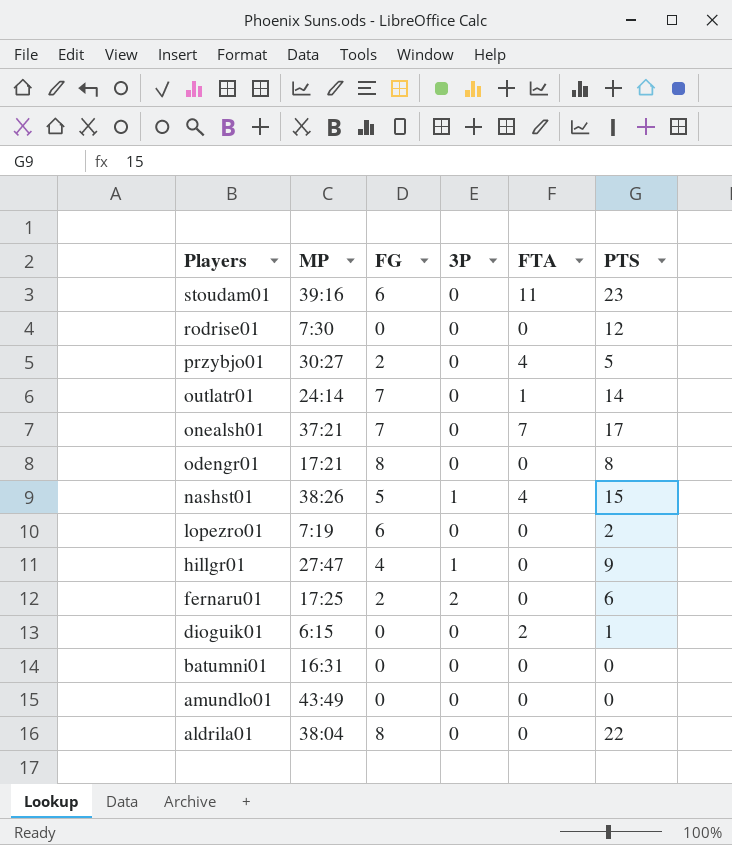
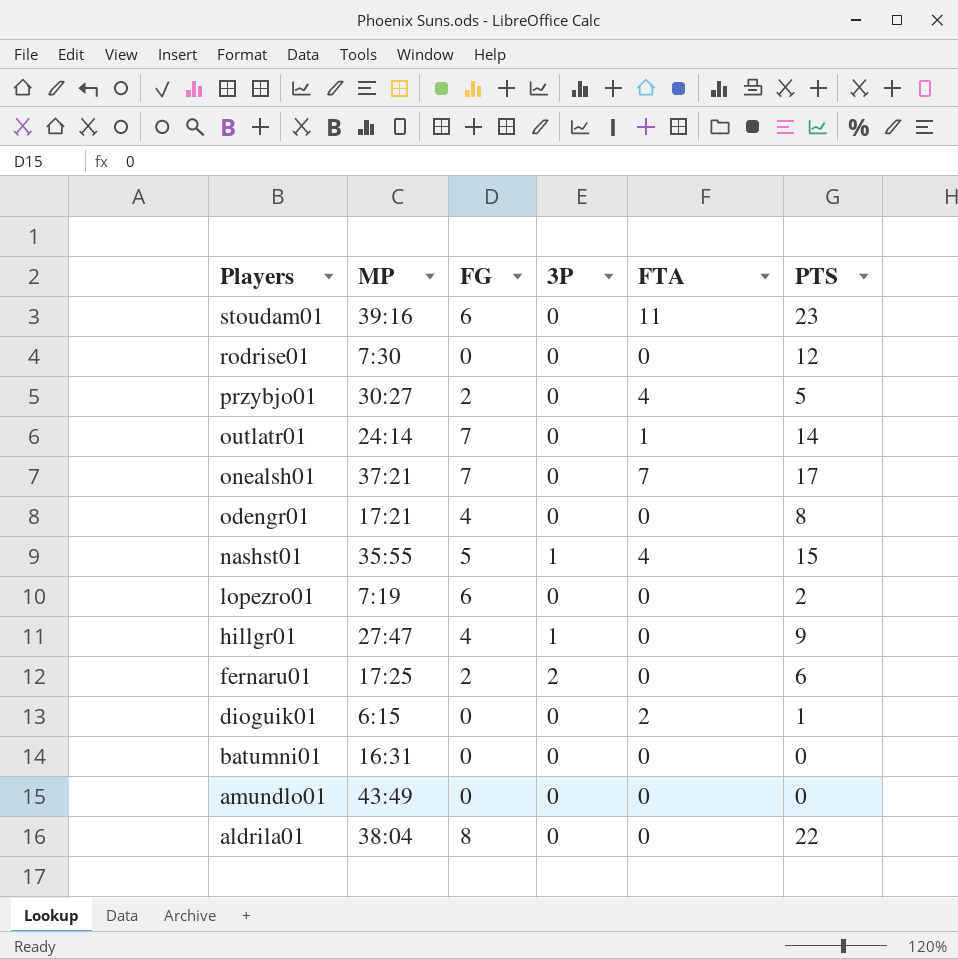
odengr01 | FG: 8 -> 4
nashst01 | MP: 38:26 -> 35:55

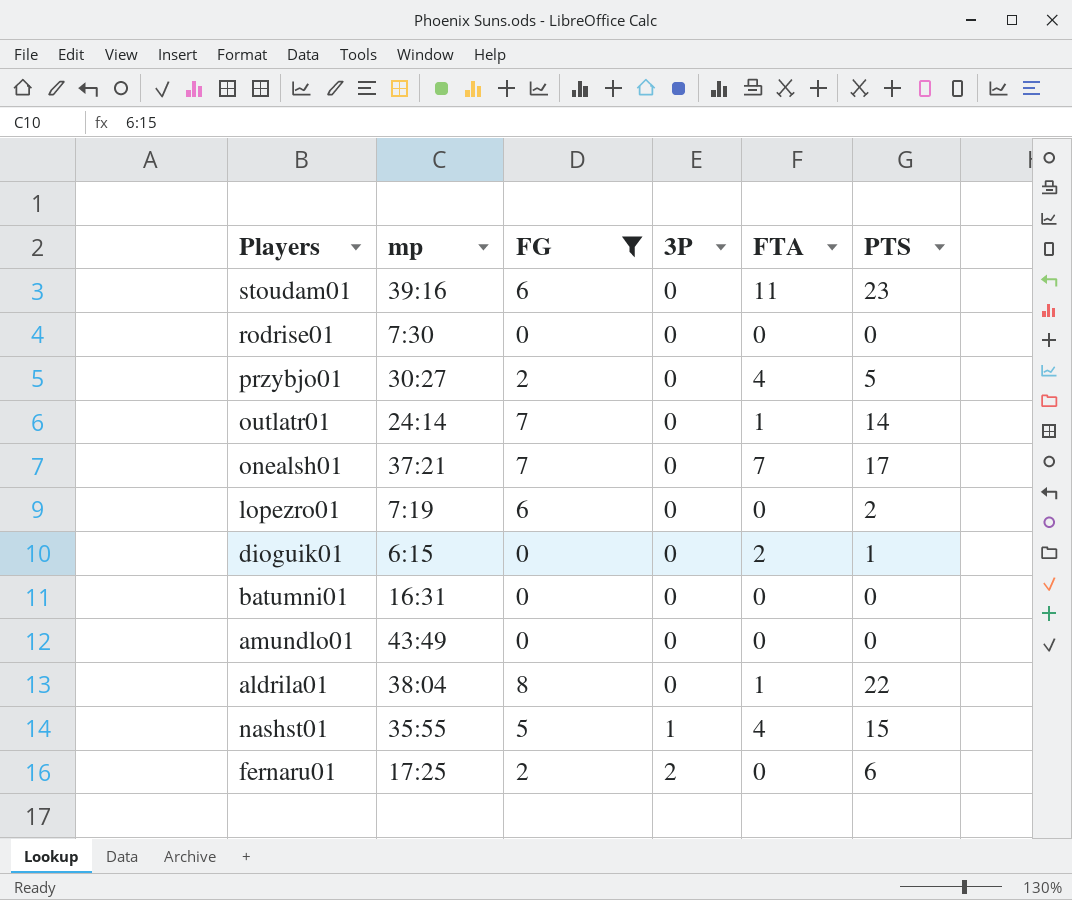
filter: none -> FG != 4
row order: Players descending -> 3P ascending
column name: MP -> mp
rodrise01 | PTS: 12 -> 0
aldrila01 | FTA: 0 -> 1

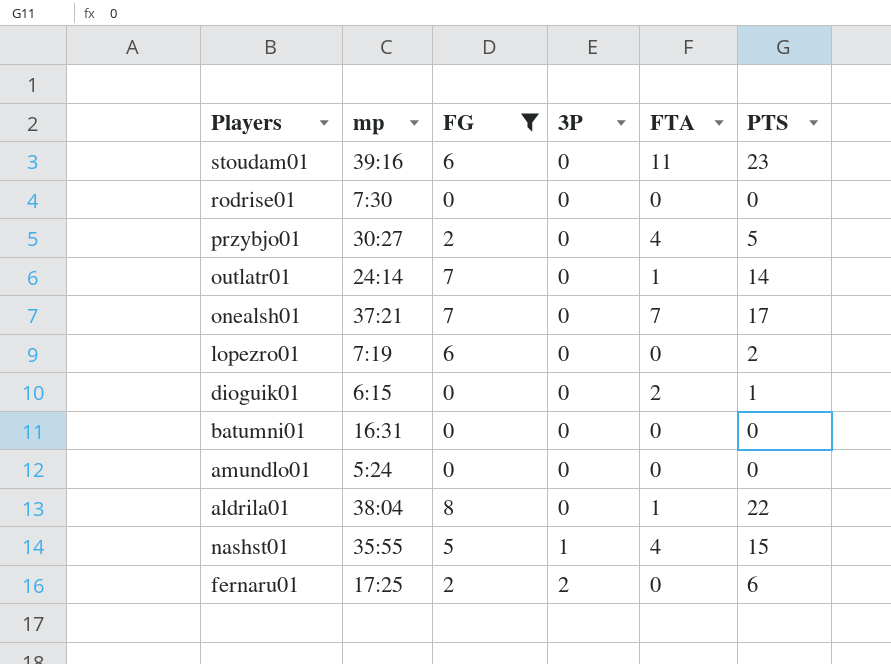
amundlo01 | mp: 43:49 -> 5:24

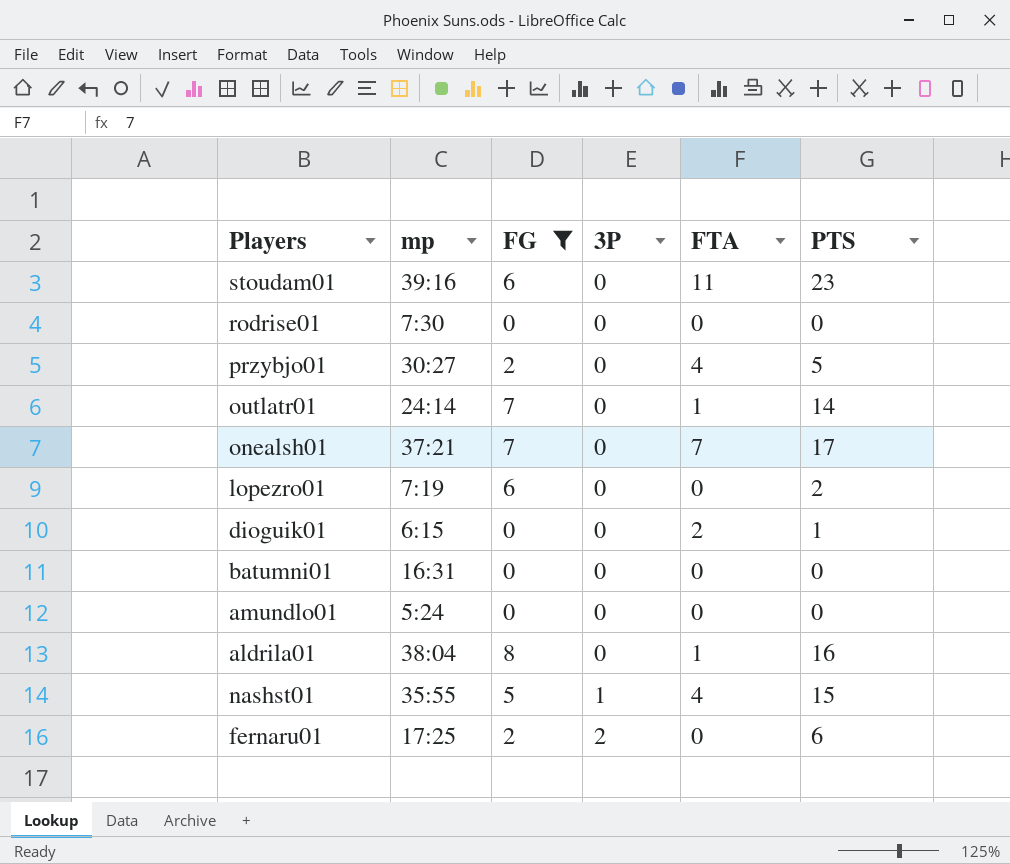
aldrila01 | PTS: 22 -> 16

